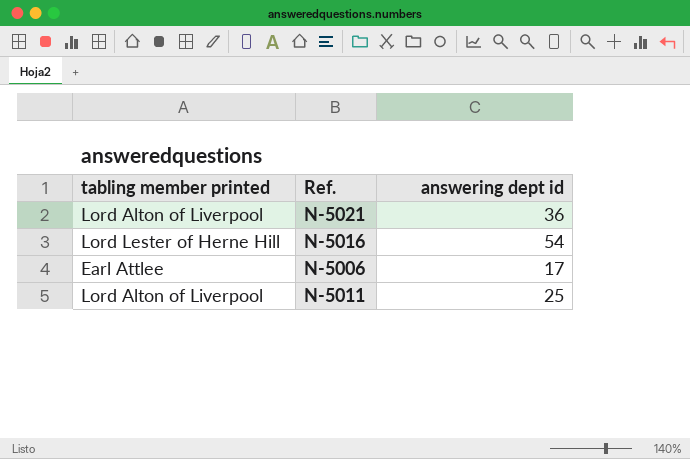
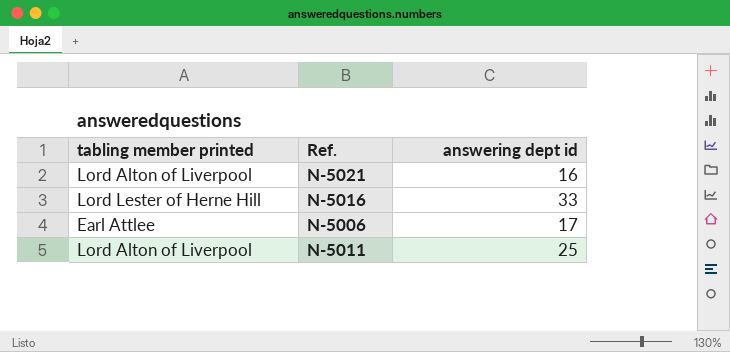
N-5021 | answering dept id: 36 -> 16
N-5016 | answering dept id: 54 -> 33

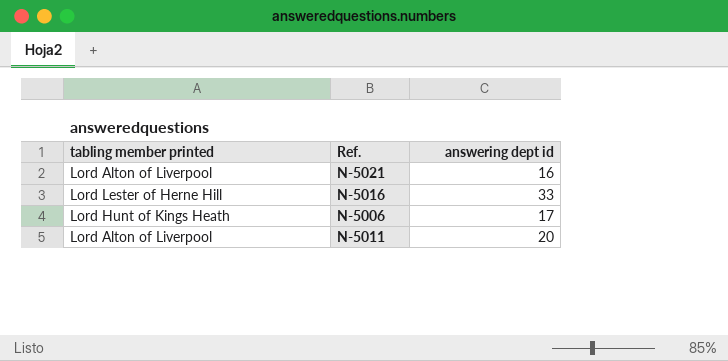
N-5006 | tabling member printed: Earl Attlee -> Lord Hunt of Kings Heath
N-5011 | answering dept id: 25 -> 20

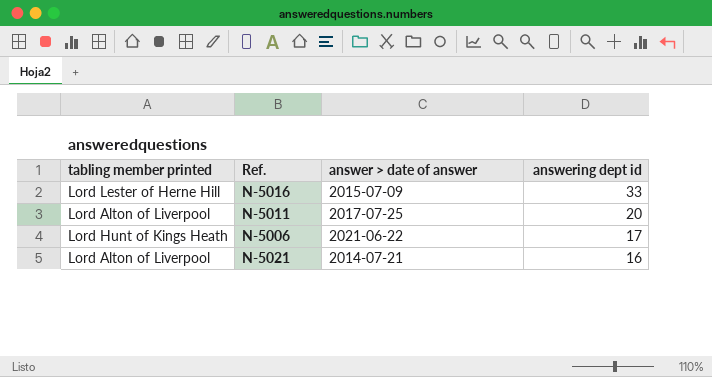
row order: none -> answering dept id descending
column answer > date of answer | position: none -> 3

